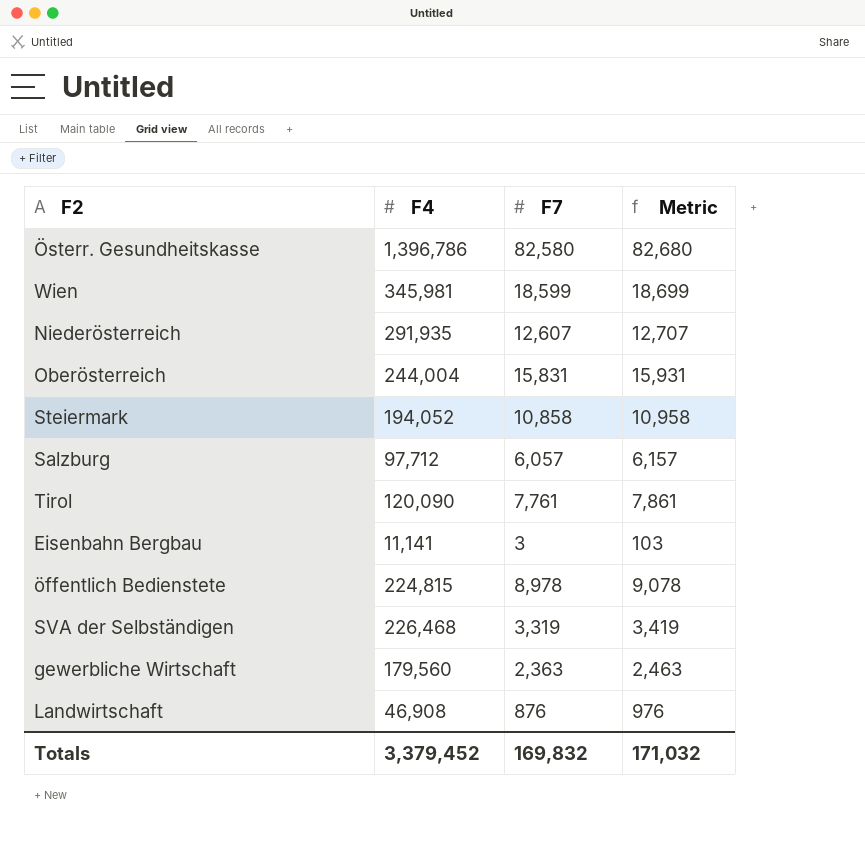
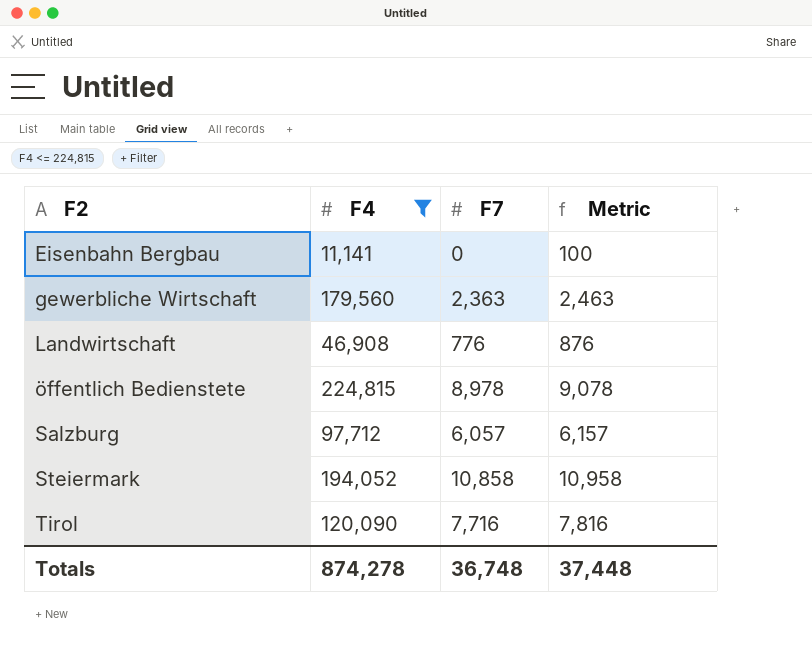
filter: none -> F4 <= 224,815
row order: none -> F2 ascending
Eisenbahn Bergbau | F7: 3 -> 0
Eisenbahn Bergbau | Metric: 103 -> 100
Landwirtschaft | F7: 876 -> 776
Landwirtschaft | Metric: 976 -> 876
Tirol | F7: 7,761 -> 7,716
Tirol | Metric: 7,861 -> 7,816
Totals | F4: 3,379,452 -> 874,278
Totals | F7: 169,832 -> 36,748
Totals | Metric: 171,032 -> 37,448

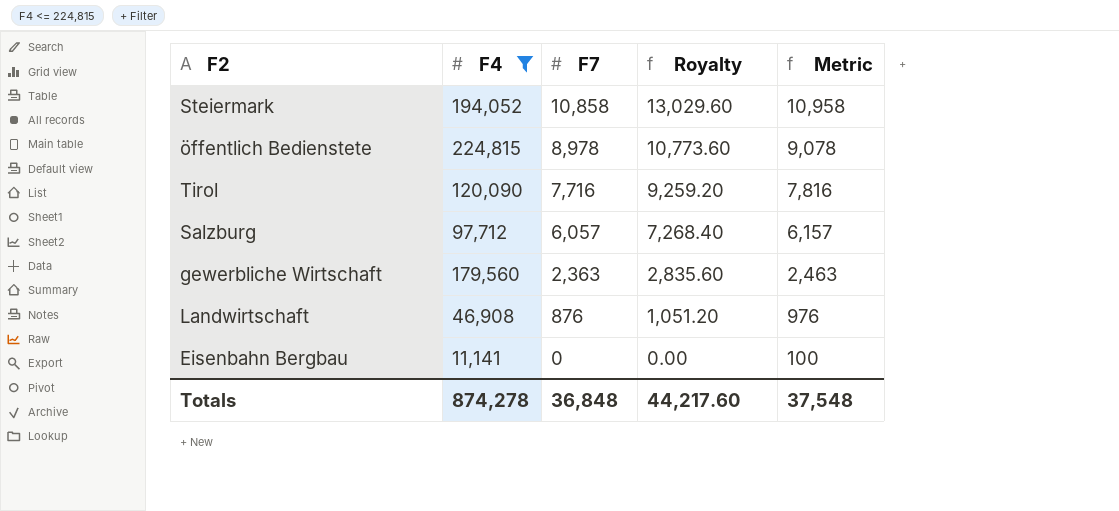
row order: F2 ascending -> F7 descending
column Royalty | formula: none -> [F7] * 1.2
Landwirtschaft | F7: 776 -> 876
Landwirtschaft | Metric: 876 -> 976
Totals | F7: 36,748 -> 36,848
Totals | Metric: 37,448 -> 37,548

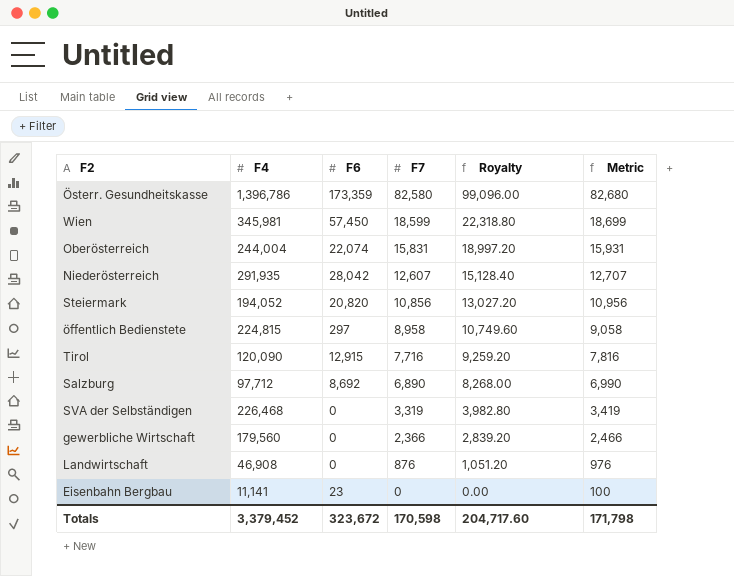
filter: F4 <= 224,815 -> none
column F6 | position: none -> 3
Steiermark | F7: 10,858 -> 10,856
Steiermark | Royalty: 13,029.60 -> 13,027.20
Steiermark | Metric: 10,958 -> 10,956
öffentlich Bedienstete | F7: 8,978 -> 8,958
öffentlich Bedienstete | Royalty: 10,773.60 -> 10,749.60
öffentlich Bedienstete | Metric: 9,078 -> 9,058
Salzburg | F7: 6,057 -> 6,890
Salzburg | Royalty: 7,268.40 -> 8,268.00
Salzburg | Metric: 6,157 -> 6,990
gewerbliche Wirtschaft | F7: 2,363 -> 2,366
gewerbliche Wirtschaft | Royalty: 2,835.60 -> 2,839.20
gewerbliche Wirtschaft | Metric: 2,463 -> 2,466
Totals | F4: 874,278 -> 3,379,452
Totals | F7: 36,848 -> 170,598
Totals | Royalty: 44,217.60 -> 204,717.60
Totals | Metric: 37,548 -> 171,798

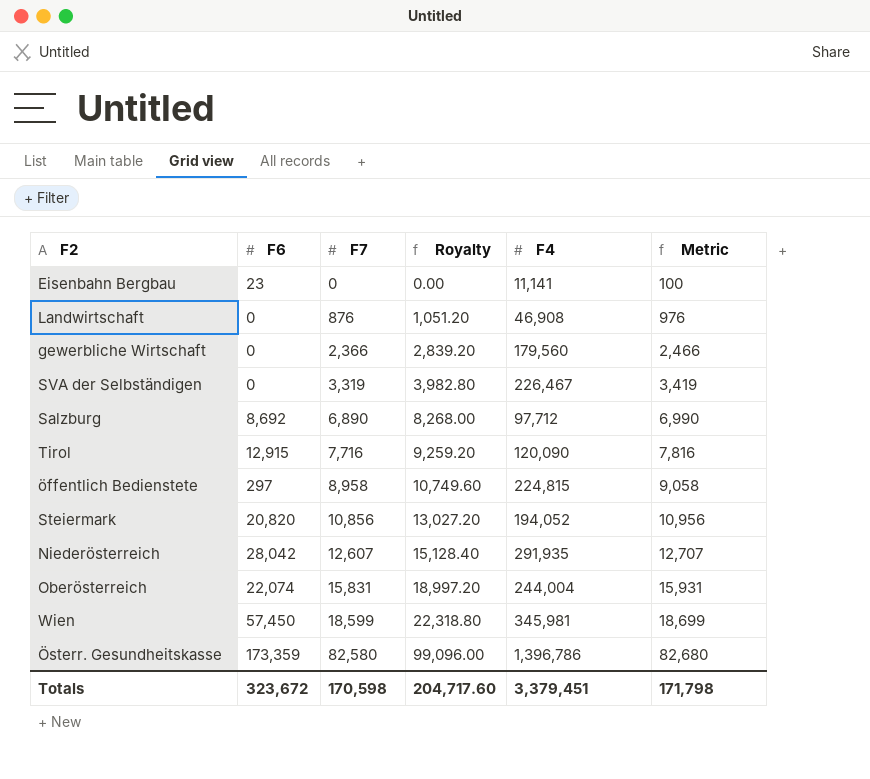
row order: F7 descending -> F7 ascending
column F4 | position: 2 -> 5
SVA der Selbständigen | F4: 226,468 -> 226,467
Totals | F4: 3,379,452 -> 3,379,451

